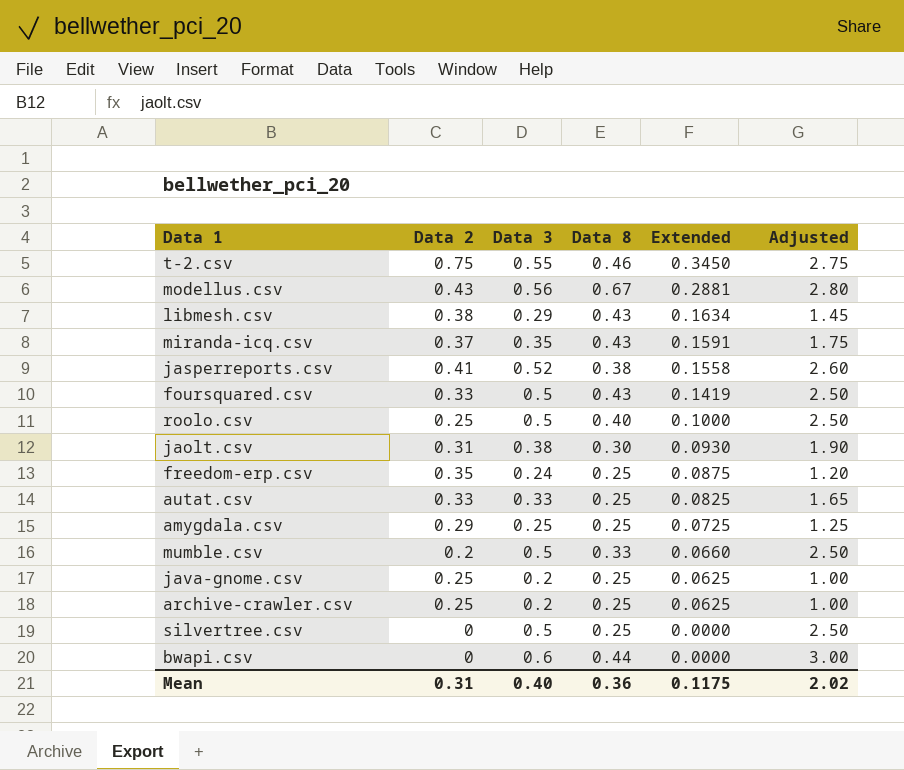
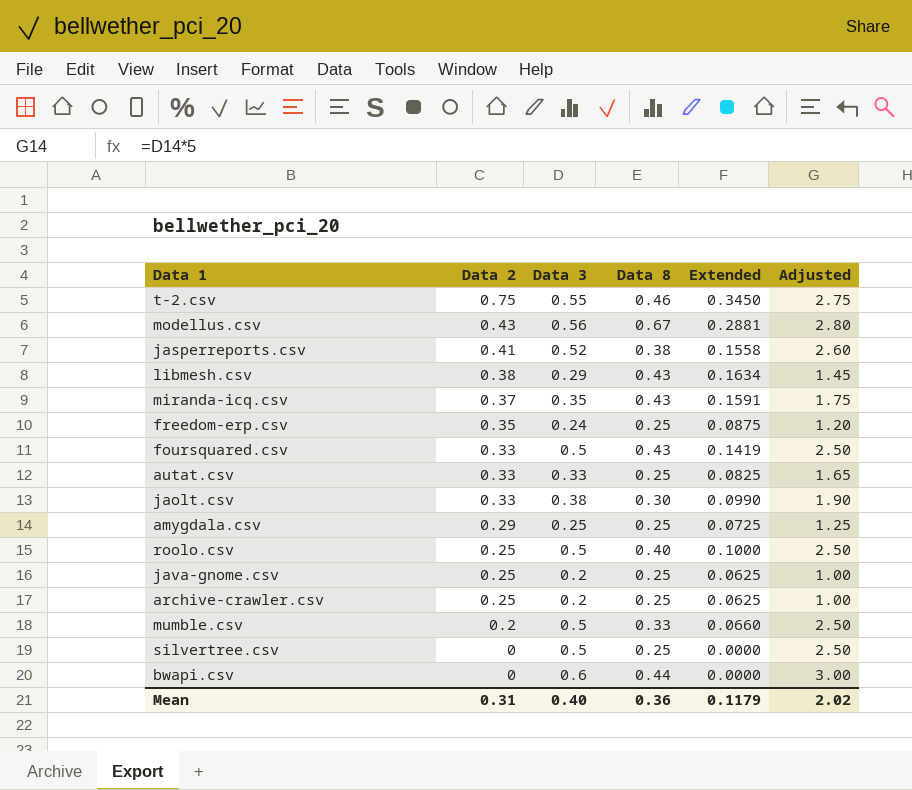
row order: Extended descending -> Data 2 descending
jaolt.csv | Data 2: 0.31 -> 0.33
jaolt.csv | Extended: 0.0930 -> 0.0990
Mean | Extended: 0.1175 -> 0.1179

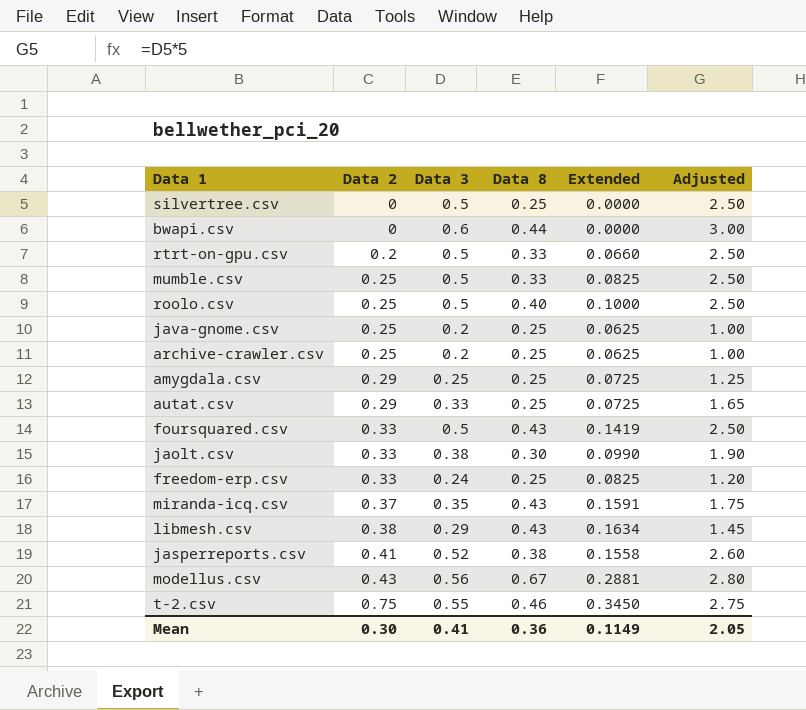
row order: Data 2 descending -> Data 2 ascending
row rtrt-on-gpu.csv: none -> 0.2 | 0.5 | 0.33 | 0.0660 | 2.50
mumble.csv | Data 2: 0.2 -> 0.25
mumble.csv | Extended: 0.0660 -> 0.0825
autat.csv | Data 2: 0.33 -> 0.29
autat.csv | Extended: 0.0825 -> 0.0725
freedom-erp.csv | Data 2: 0.35 -> 0.33
freedom-erp.csv | Extended: 0.0875 -> 0.0825
Mean | Data 2: 0.31 -> 0.30
Mean | Data 3: 0.40 -> 0.41
Mean | Extended: 0.1179 -> 0.1149
Mean | Adjusted: 2.02 -> 2.05

